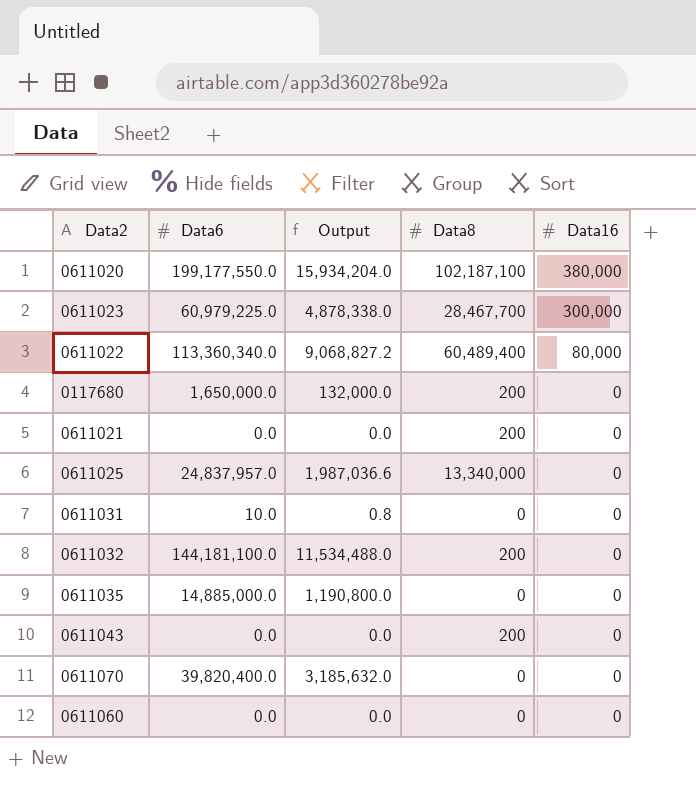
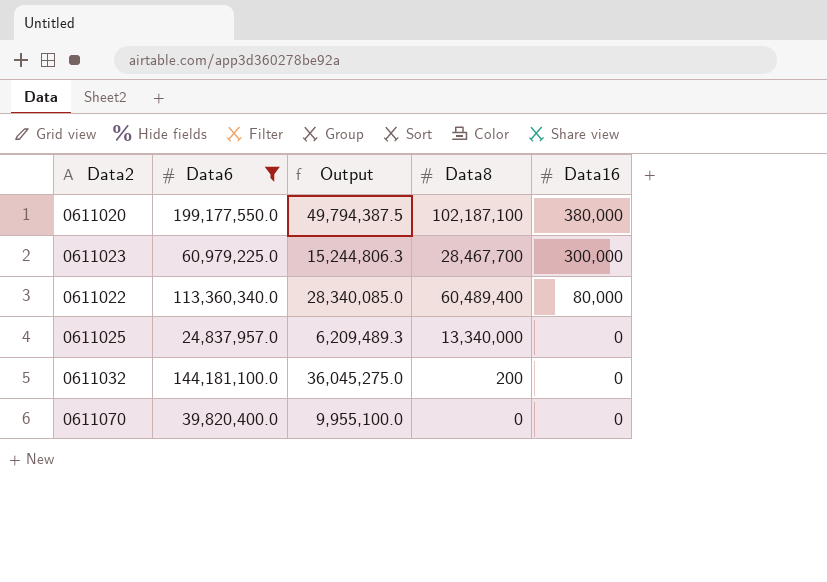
filter: none -> Data6 >= 24,837,957.0
column Output | formula: [Data6] * 0.08 -> [Data6] * 0.25

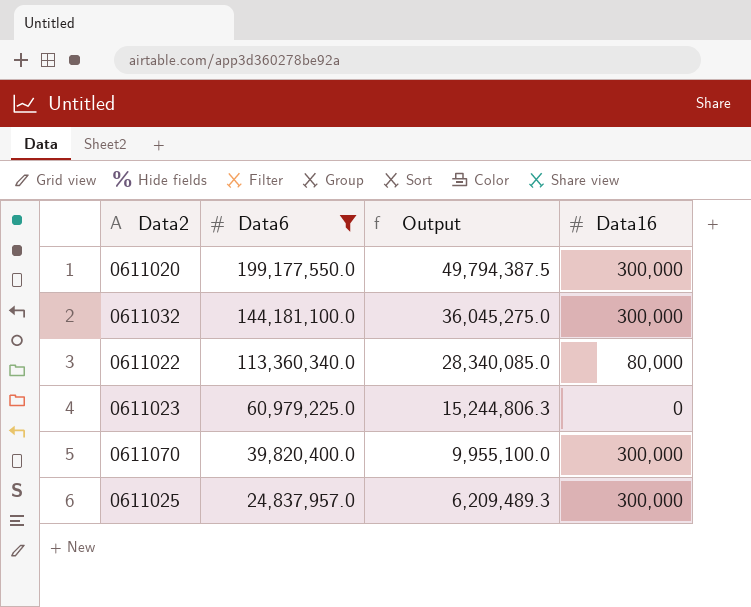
row order: Data16 descending -> Data6 descending
column Data8 | position: 4 -> none
0611020 | Data16: 380,000 -> 300,000
0611032 | Data16: 0 -> 300,000
0611023 | Data16: 300,000 -> 0
0611070 | Data16: 0 -> 300,000
0611025 | Data16: 0 -> 300,000

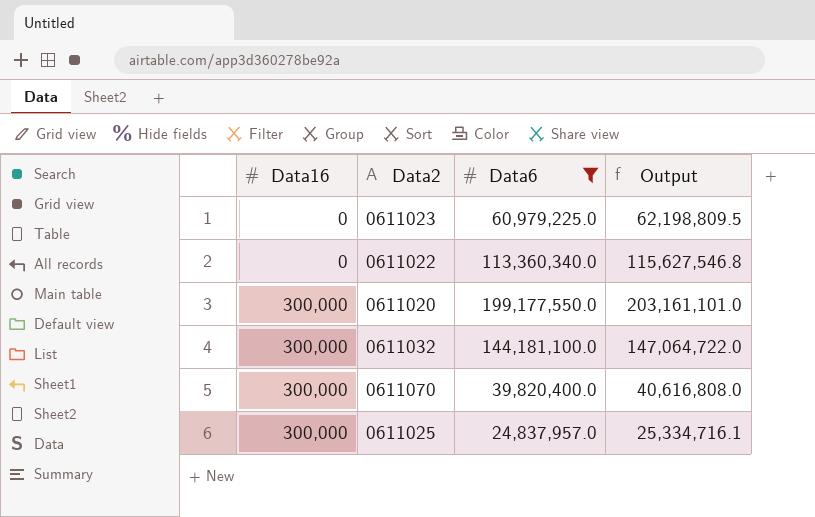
row order: Data6 descending -> Data16 ascending
column Data16 | position: 4 -> 1
column Output | formula: [Data6] * 0.25 -> [Data6] * 1.02
0611022 | Data16: 80,000 -> 0

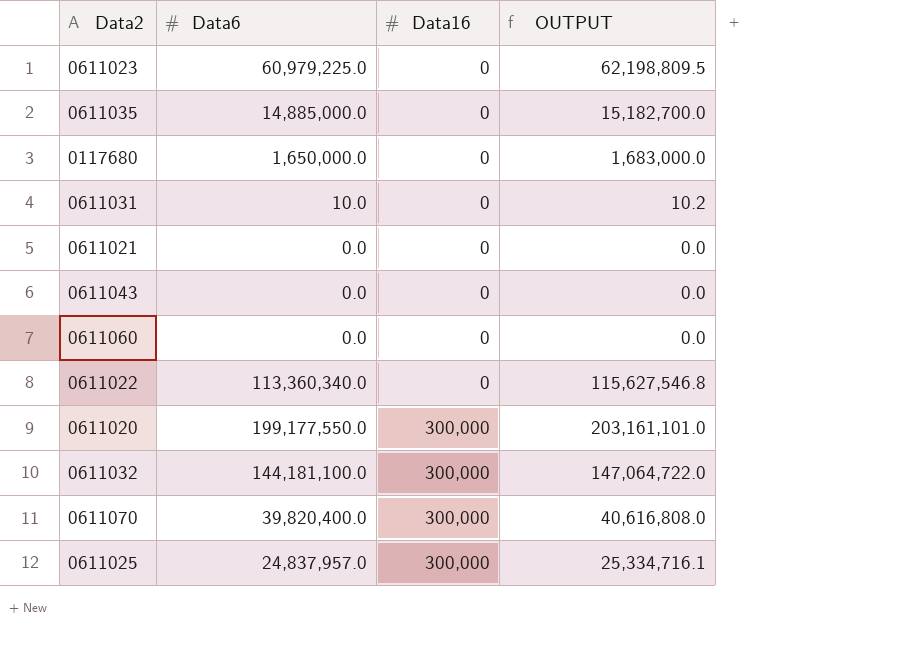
filter: Data6 >= 24,837,957.0 -> none
column Data16 | position: 1 -> 3
column name: Output -> OUTPUT

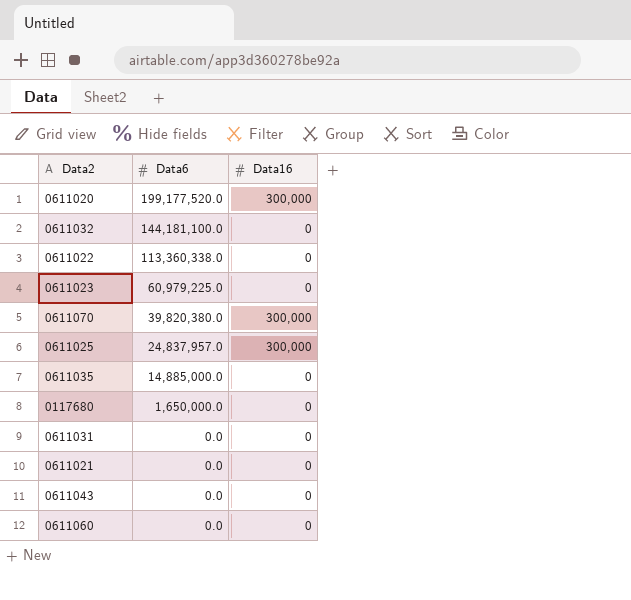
row order: Data16 ascending -> Data6 descending
column OUTPUT | formula: [Data6] * 1.02 -> none
0611020 | Data6: 199,177,550.0 -> 199,177,520.0
0611032 | Data16: 300,000 -> 0
0611022 | Data6: 113,360,340.0 -> 113,360,338.0
0611070 | Data6: 39,820,400.0 -> 39,820,380.0
0611031 | Data6: 10.0 -> 0.0

